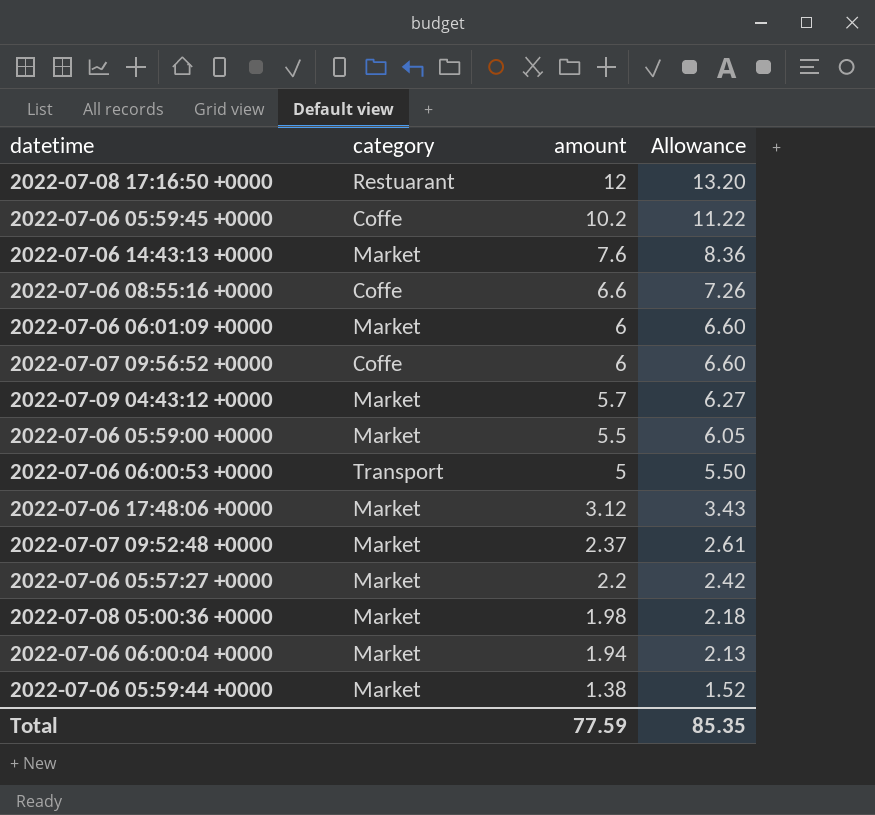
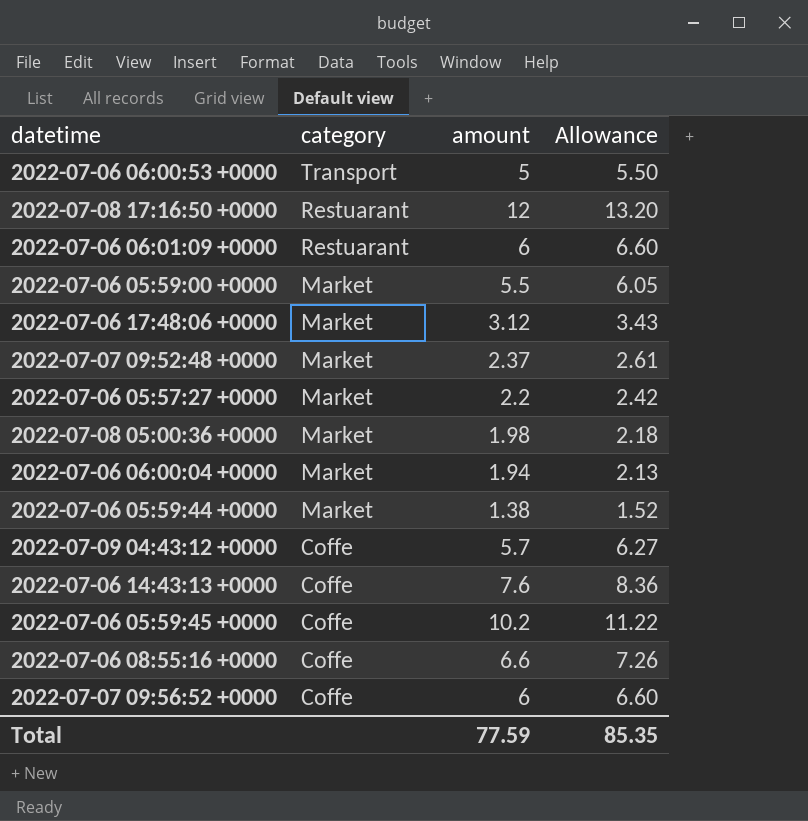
row order: amount descending -> category descending
2022-07-06 06:01:09 +0000 | category: Market -> Restuarant
2022-07-09 04:43:12 +0000 | category: Market -> Coffe
2022-07-06 14:43:13 +0000 | category: Market -> Coffe

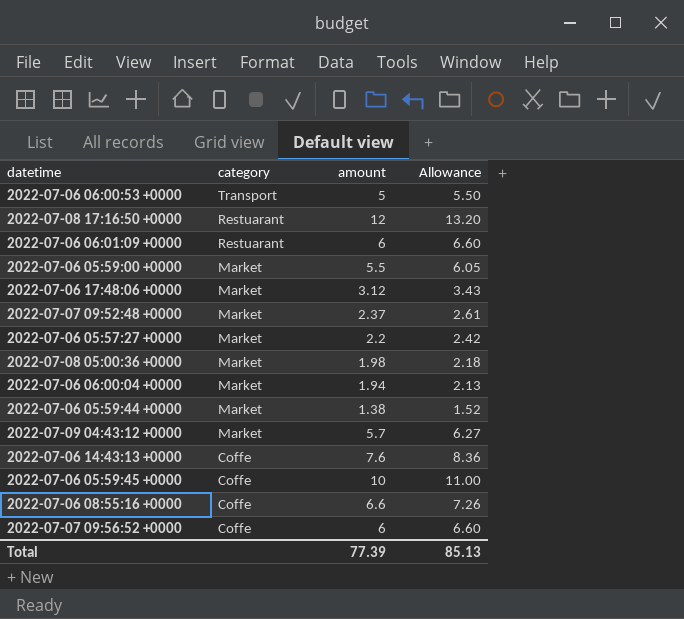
2022-07-09 04:43:12 +0000 | category: Coffe -> Market
2022-07-06 05:59:45 +0000 | amount: 10.2 -> 10
2022-07-06 05:59:45 +0000 | Allowance: 11.22 -> 11.00
Total | amount: 77.59 -> 77.39
Total | Allowance: 85.35 -> 85.13

